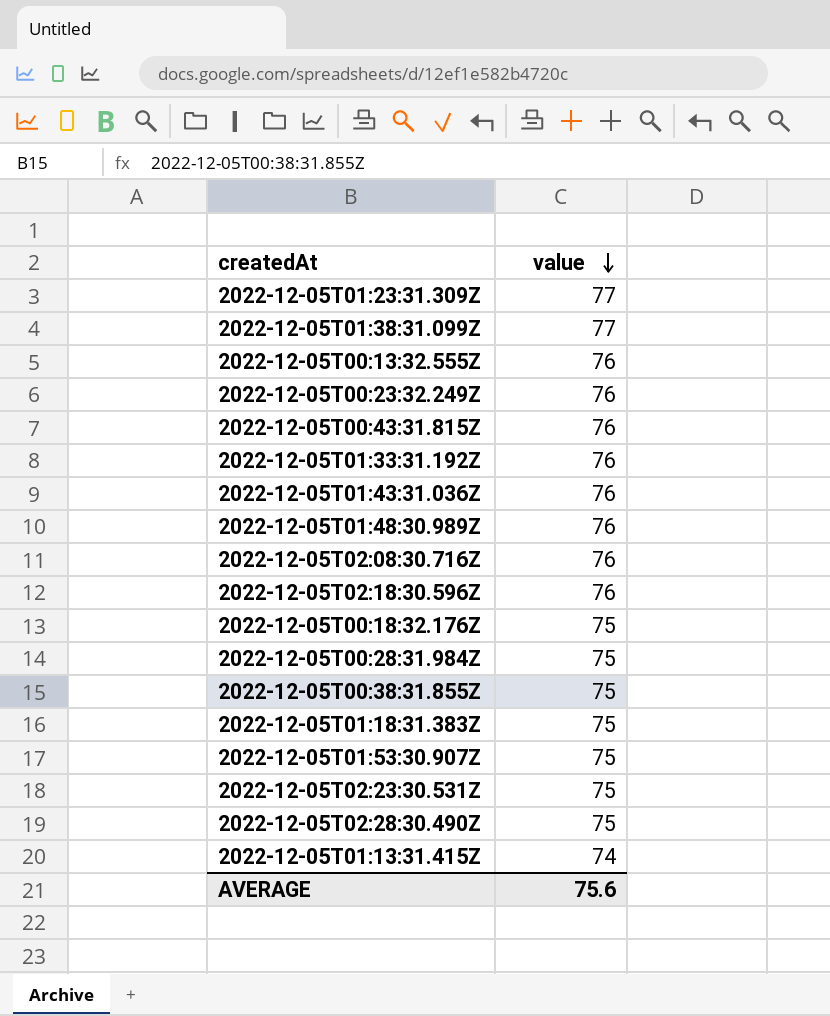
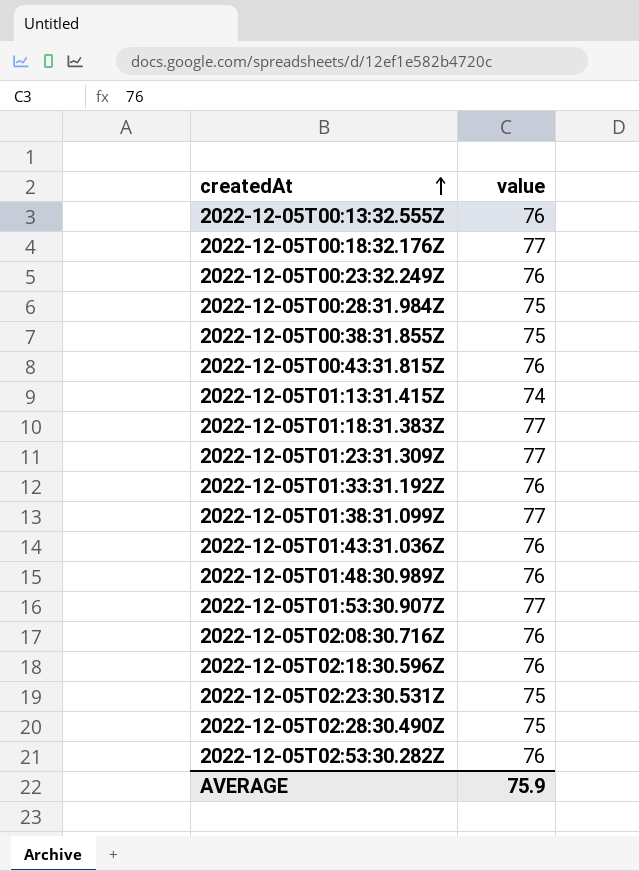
row order: value descending -> createdAt ascending
2022-12-05T00:18:32.176Z | value: 75 -> 77
2022-12-05T01:18:31.383Z | value: 75 -> 77
2022-12-05T01:53:30.907Z | value: 75 -> 77
row 2022-12-05T02:53:30.282Z: none -> 76
AVERAGE | value: 75.6 -> 75.9

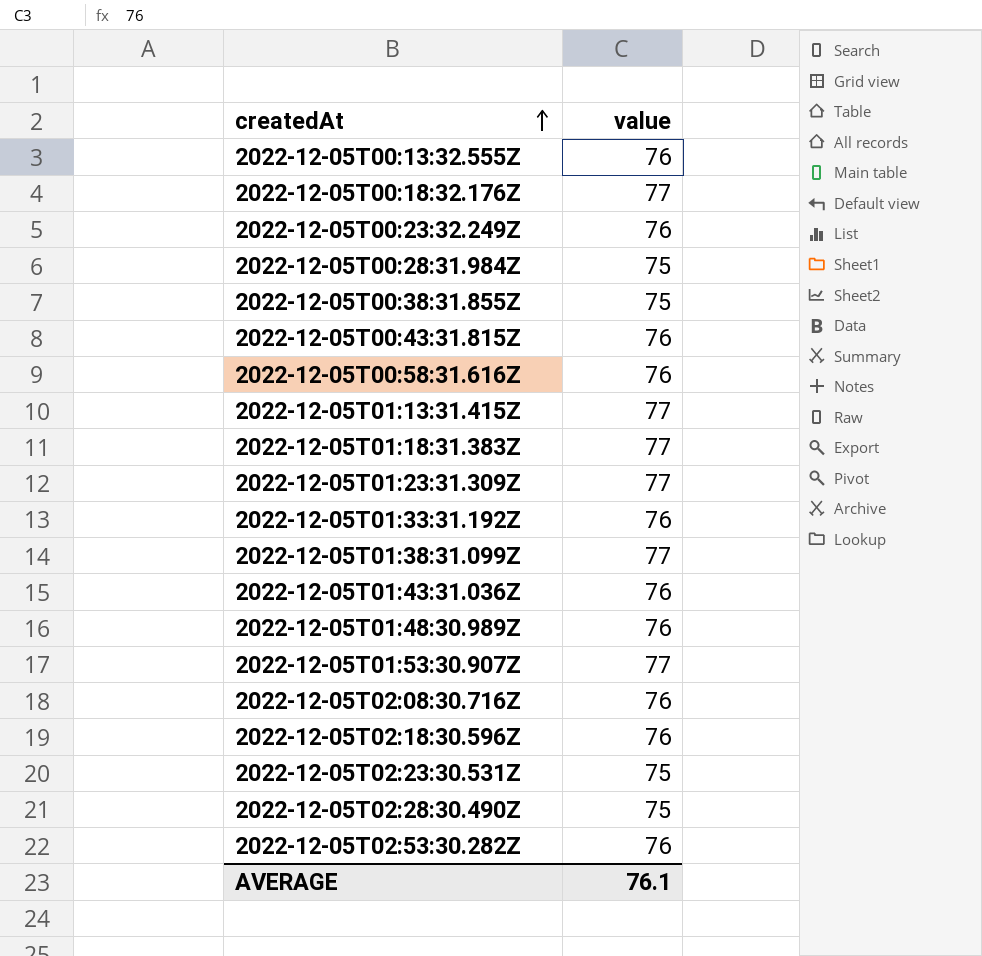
row 2022-12-05T00:58:31.616Z: none -> 76
2022-12-05T01:13:31.415Z | value: 74 -> 77
AVERAGE | value: 75.9 -> 76.1

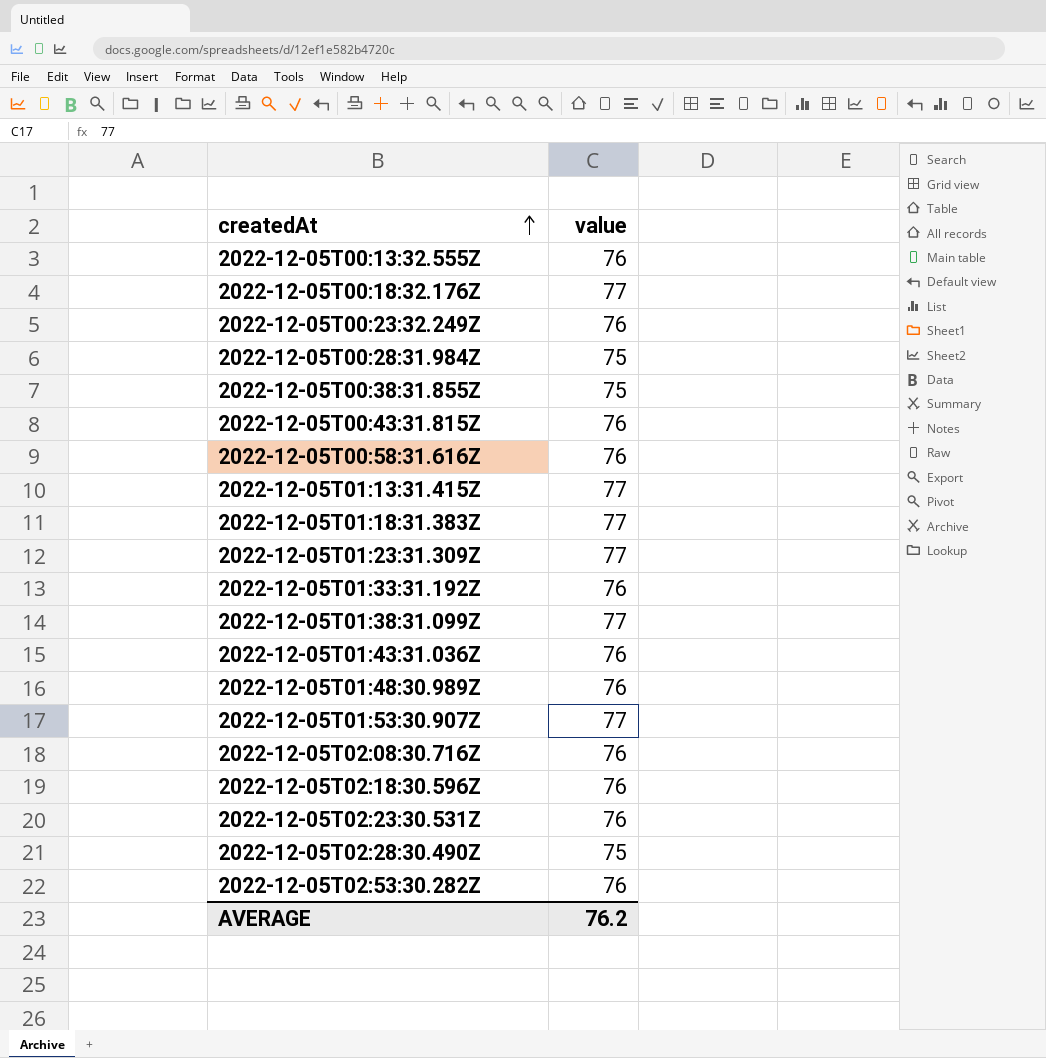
2022-12-05T02:23:30.531Z | value: 75 -> 76
AVERAGE | value: 76.1 -> 76.2

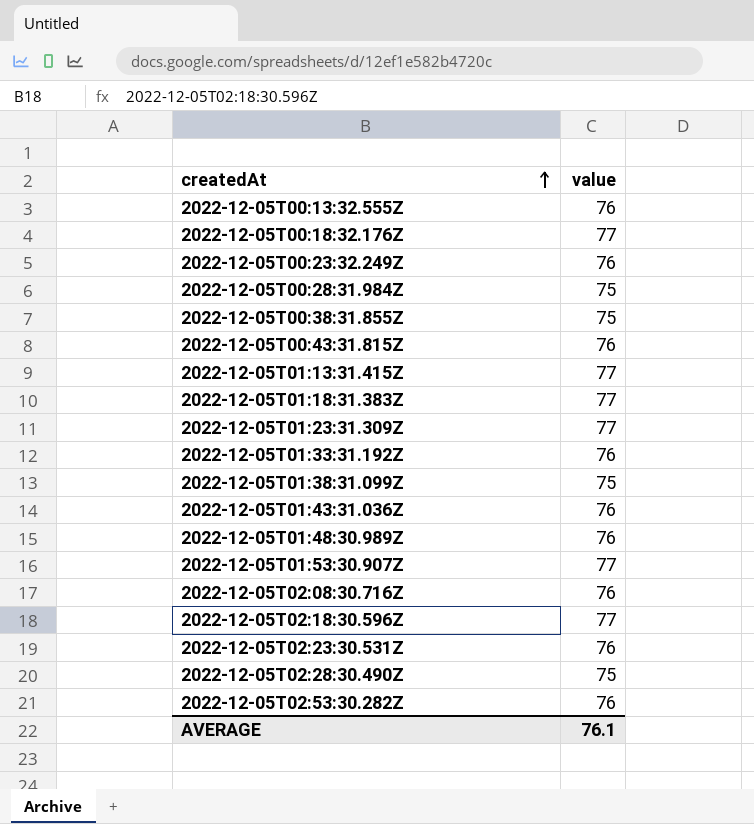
row 2022-12-05T00:58:31.616Z: 76 -> none
2022-12-05T01:38:31.099Z | value: 77 -> 75
2022-12-05T02:18:30.596Z | value: 76 -> 77
AVERAGE | value: 76.2 -> 76.1

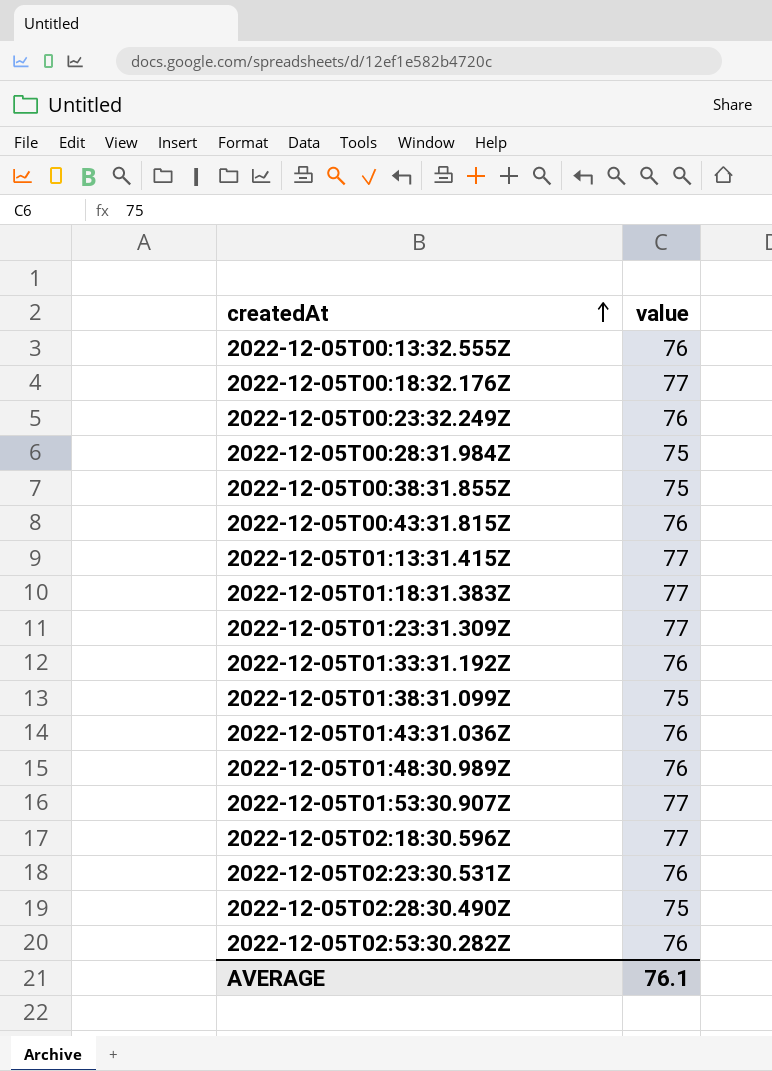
row 2022-12-05T02:08:30.716Z: 76 -> none

